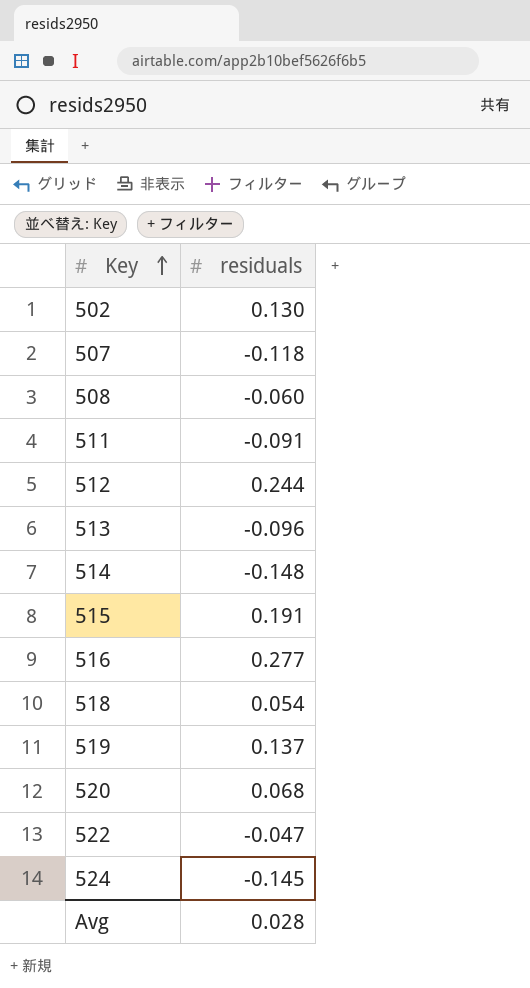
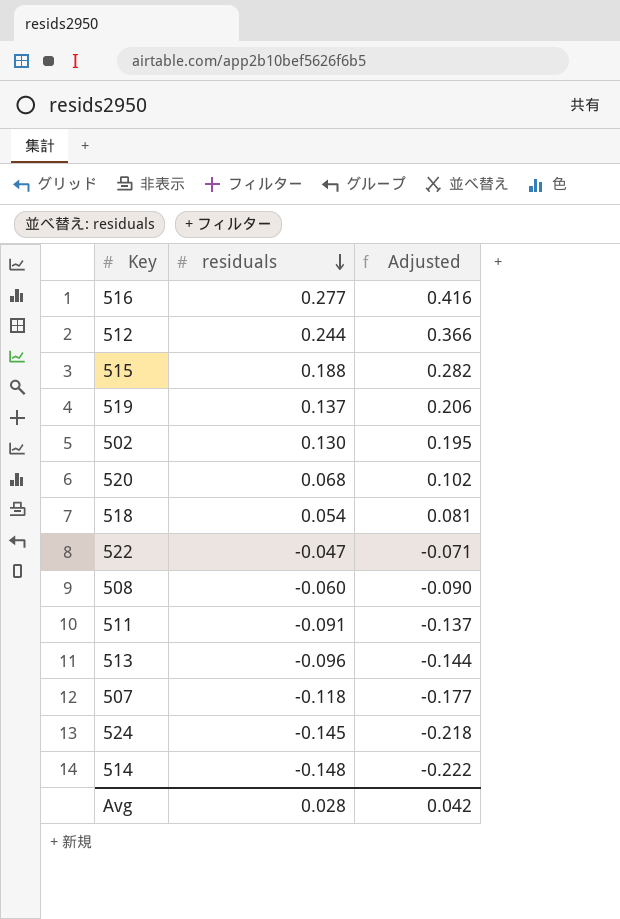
row order: Key ascending -> residuals descending
column Adjusted | formula: none -> [residuals] * 1.5
515 | residuals: 0.191 -> 0.188

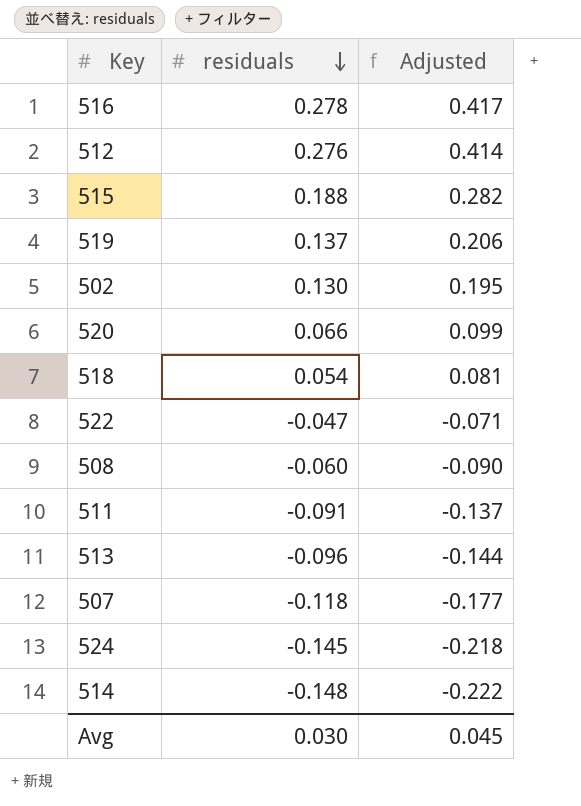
516 | residuals: 0.277 -> 0.278
516 | Adjusted: 0.416 -> 0.417
512 | residuals: 0.244 -> 0.276
512 | Adjusted: 0.366 -> 0.414
520 | residuals: 0.068 -> 0.066
520 | Adjusted: 0.102 -> 0.099
Avg | residuals: 0.028 -> 0.030
Avg | Adjusted: 0.042 -> 0.045

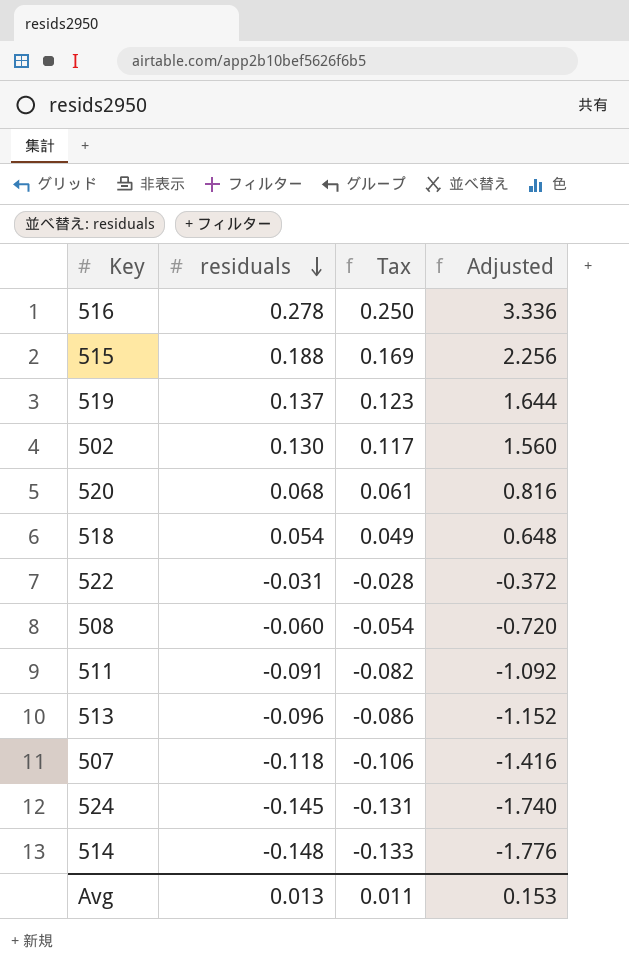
column Tax | formula: none -> [residuals] * 0.9
column Adjusted | formula: [residuals] * 1.5 -> [residuals] * 12
row 512: 0.276 | 0.414 -> none
520 | residuals: 0.066 -> 0.068
522 | residuals: -0.047 -> -0.031
Avg | residuals: 0.030 -> 0.013
Avg | Adjusted: 0.045 -> 0.153

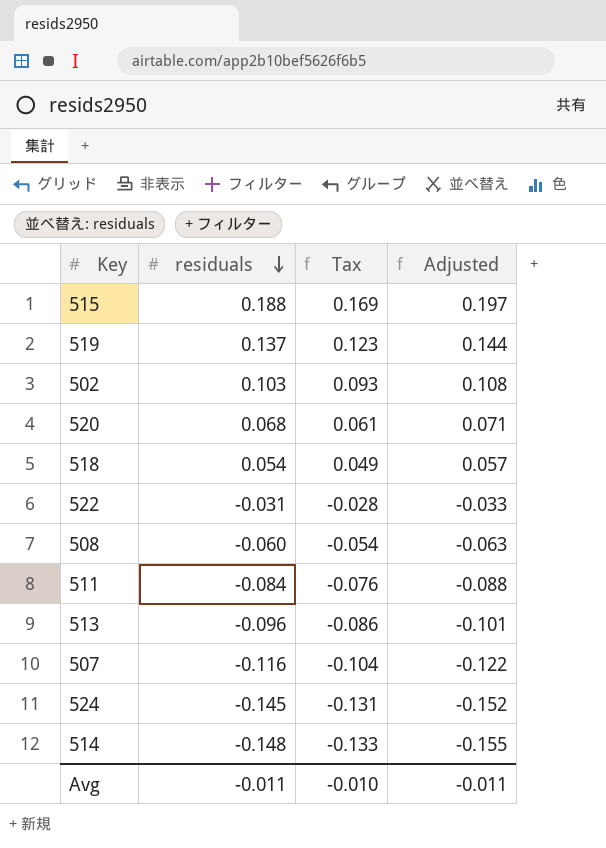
column Adjusted | formula: [residuals] * 12 -> [residuals] * 1.05
row 516: 0.278 | 0.250 | 3.336 -> none
502 | residuals: 0.130 -> 0.103
502 | Tax: 0.117 -> 0.093
511 | residuals: -0.091 -> -0.084
511 | Tax: -0.082 -> -0.076
507 | residuals: -0.118 -> -0.116
507 | Tax: -0.106 -> -0.104
Avg | residuals: 0.013 -> -0.011
Avg | Tax: 0.011 -> -0.010
Avg | Adjusted: 0.153 -> -0.011

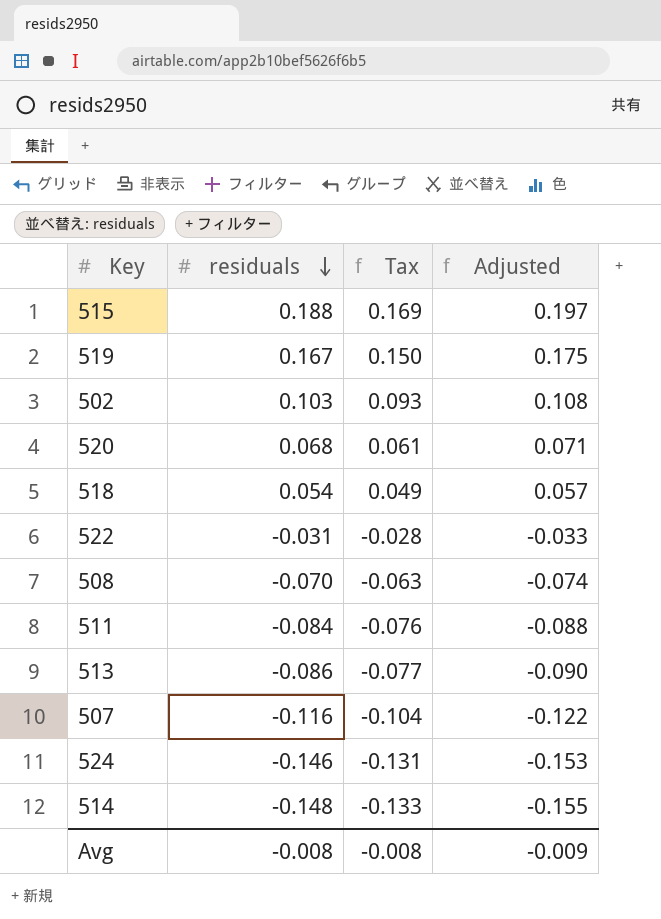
519 | residuals: 0.137 -> 0.167
519 | Tax: 0.123 -> 0.150
519 | Adjusted: 0.144 -> 0.175
508 | residuals: -0.060 -> -0.070
508 | Tax: -0.054 -> -0.063
508 | Adjusted: -0.063 -> -0.074
513 | residuals: -0.096 -> -0.086
513 | Tax: -0.086 -> -0.077
513 | Adjusted: -0.101 -> -0.090
524 | residuals: -0.145 -> -0.146
524 | Adjusted: -0.152 -> -0.153
Avg | residuals: -0.011 -> -0.008
Avg | Tax: -0.010 -> -0.008
Avg | Adjusted: -0.011 -> -0.009

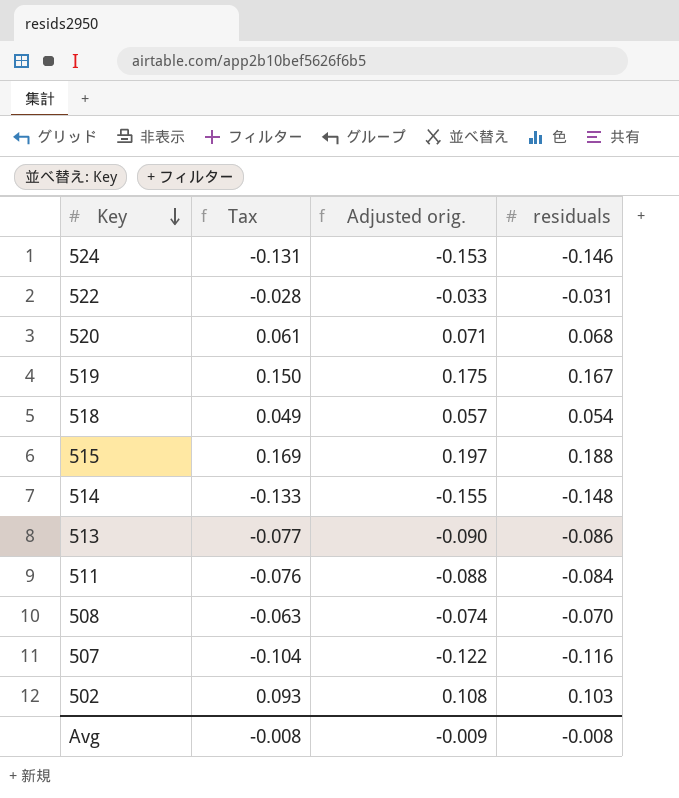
row order: residuals descending -> Key descending
column name: Adjusted -> Adjusted orig.
column residuals | position: 2 -> 4

